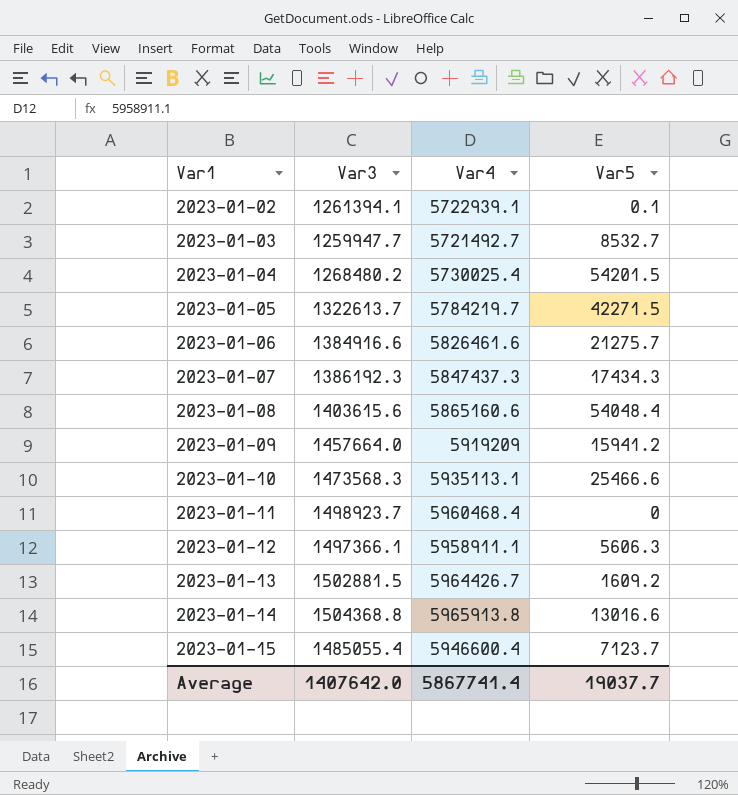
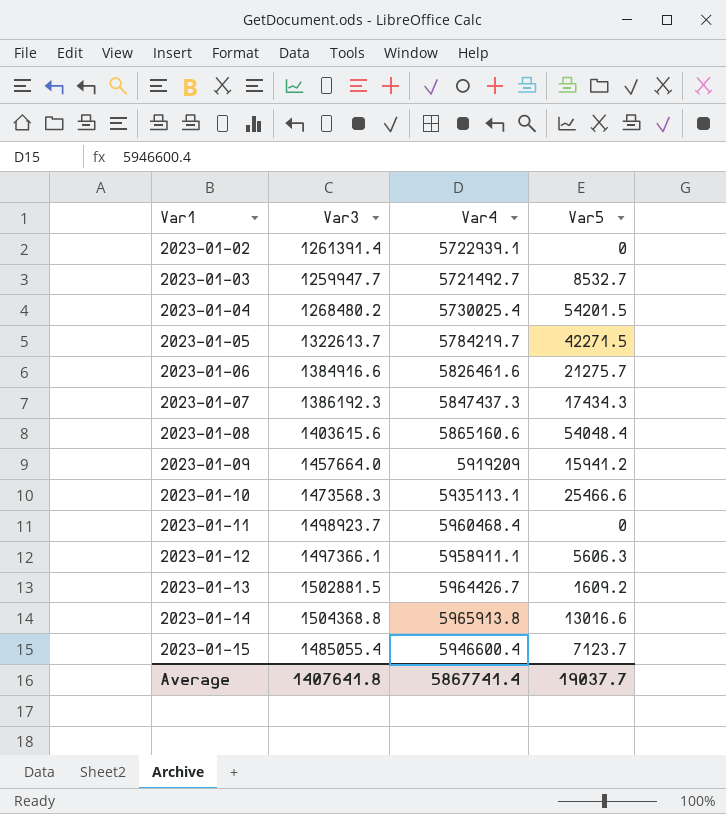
2023-01-02 | Var3: 1261394.1 -> 1261391.4
2023-01-02 | Var5: 0.1 -> 0
Average | Var3: 1407642.0 -> 1407641.8

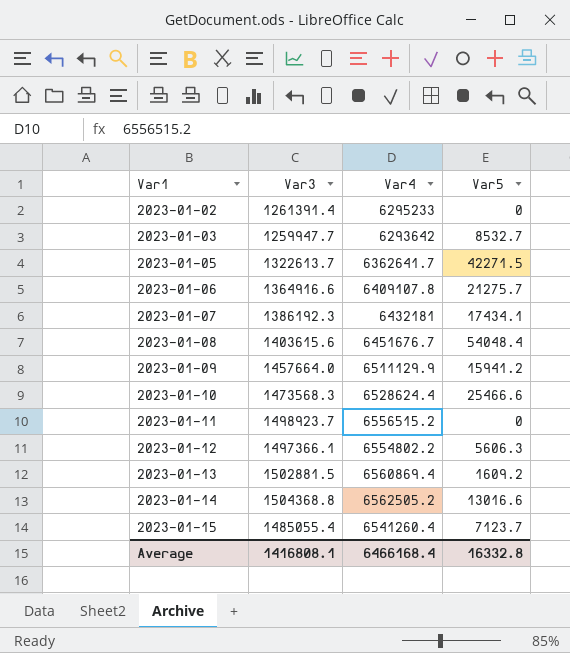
row 2023-01-04: 1268480.2 | 5730025.4 | 54201.5 -> none
2023-01-02 | Var4: 5722939.1 -> 6295233
2023-01-03 | Var4: 5721492.7 -> 6293642
2023-01-05 | Var4: 5784219.7 -> 6362641.7
2023-01-06 | Var3: 1384916.6 -> 1364916.6
2023-01-06 | Var4: 5826461.6 -> 6409107.8
2023-01-07 | Var4: 5847437.3 -> 6432181
2023-01-07 | Var5: 17434.3 -> 17434.1
2023-01-08 | Var4: 5865160.6 -> 6451676.7
2023-01-09 | Var4: 5919209 -> 6511129.9
2023-01-10 | Var4: 5935113.1 -> 6528624.4
2023-01-11 | Var4: 5960468.4 -> 6556515.2
2023-01-12 | Var4: 5958911.1 -> 6554802.2
2023-01-13 | Var4: 5964426.7 -> 6560869.4
2023-01-14 | Var4: 5965913.8 -> 6562505.2
2023-01-15 | Var4: 5946600.4 -> 6541260.4
Average | Var3: 1407641.8 -> 1416808.1
Average | Var4: 5867741.4 -> 6466168.4
Average | Var5: 19037.7 -> 16332.8

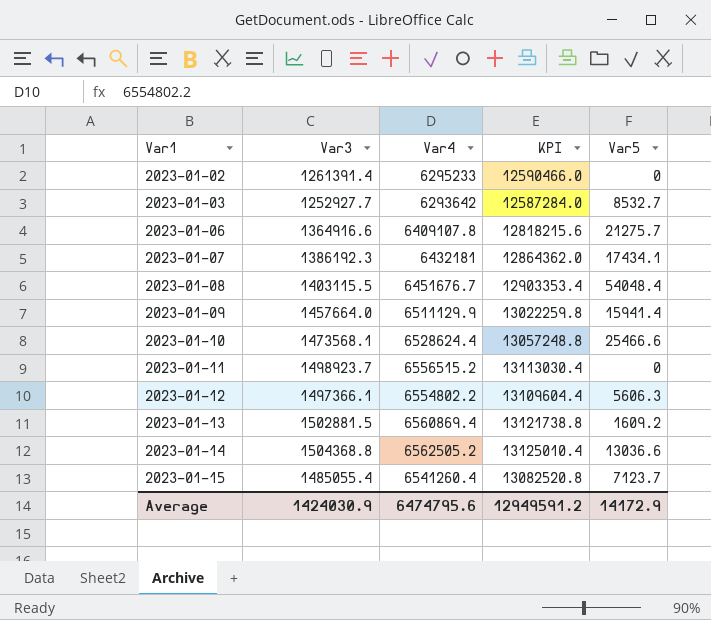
column KPI | formula: none -> [Var4] * 2
row 2023-01-05: 1322613.7 | 6362641.7 | 42271.5 -> none
2023-01-03 | Var3: 1259947.7 -> 1252927.7
2023-01-08 | Var3: 1403615.6 -> 1403115.5
2023-01-09 | Var5: 15941.2 -> 15941.4
2023-01-10 | Var3: 1473568.3 -> 1473568.1
2023-01-14 | Var5: 13016.6 -> 13036.6
Average | Var3: 1416808.1 -> 1424030.9
Average | Var4: 6466168.4 -> 6474795.6
Average | Var5: 16332.8 -> 14172.9

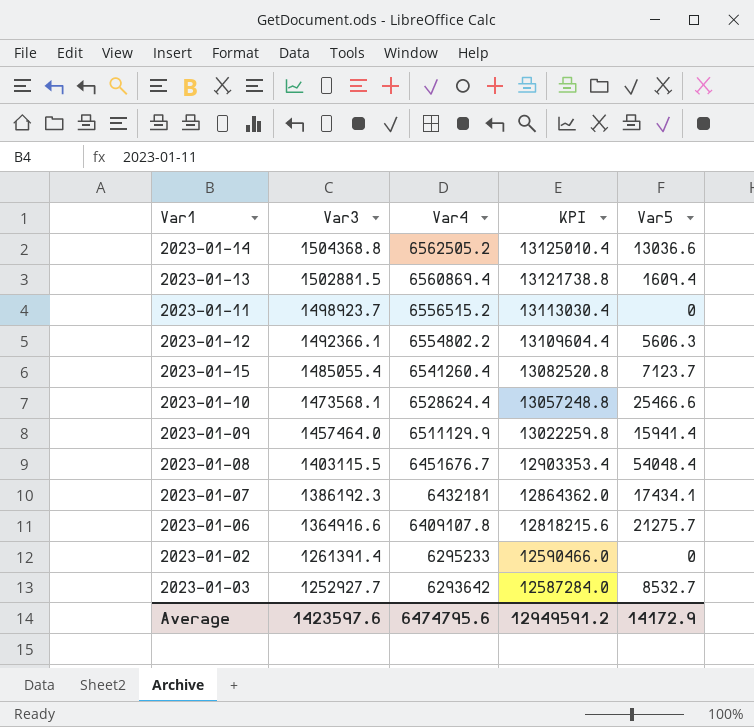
row order: Var1 ascending -> Var3 descending
2023-01-13 | Var5: 1609.2 -> 1609.4
2023-01-12 | Var3: 1497366.1 -> 1492366.1
2023-01-09 | Var3: 1457664.0 -> 1457464.0
Average | Var3: 1424030.9 -> 1423597.6

